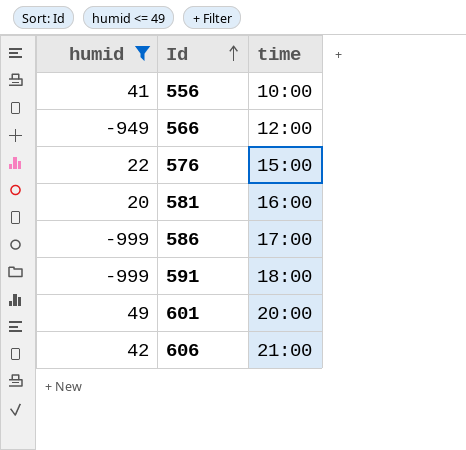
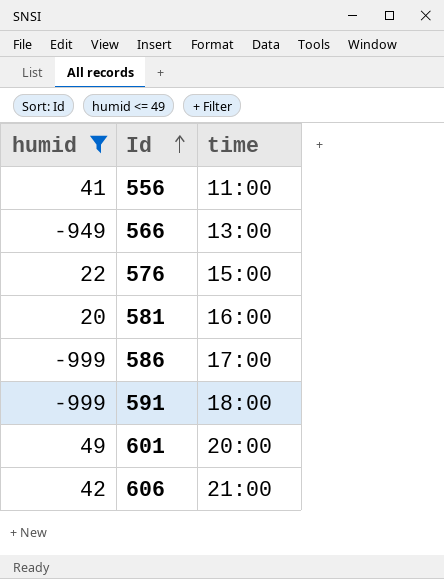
556 | time: 10:00 -> 11:00
566 | time: 12:00 -> 13:00

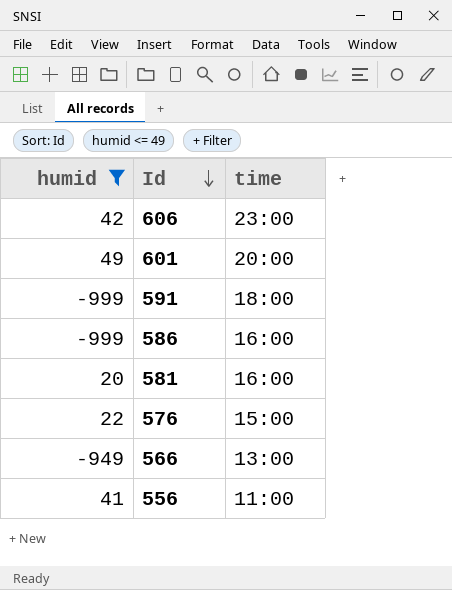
row order: Id ascending -> Id descending
606 | time: 21:00 -> 23:00
586 | time: 17:00 -> 16:00

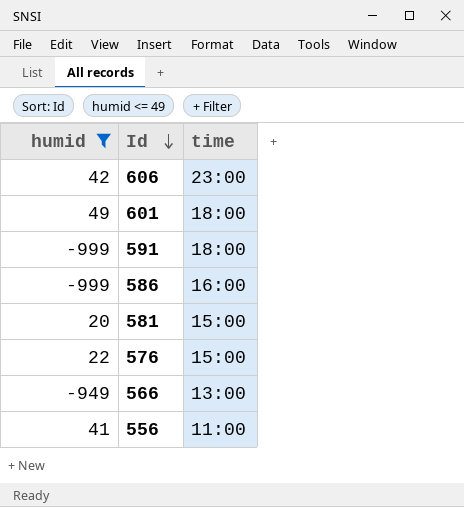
601 | time: 20:00 -> 18:00
581 | time: 16:00 -> 15:00

